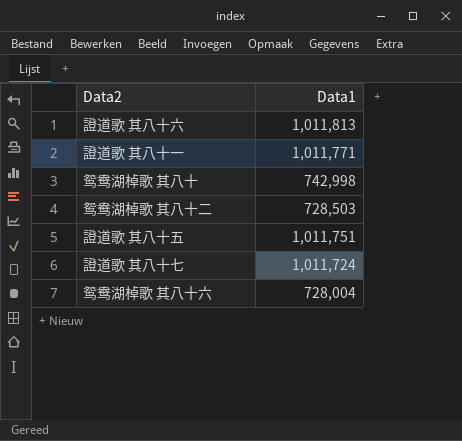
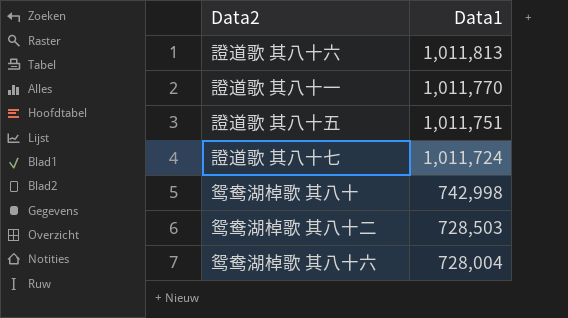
row order: none -> Data1 descending
證道歌 其八十一 | Data1: 1,011,771 -> 1,011,770

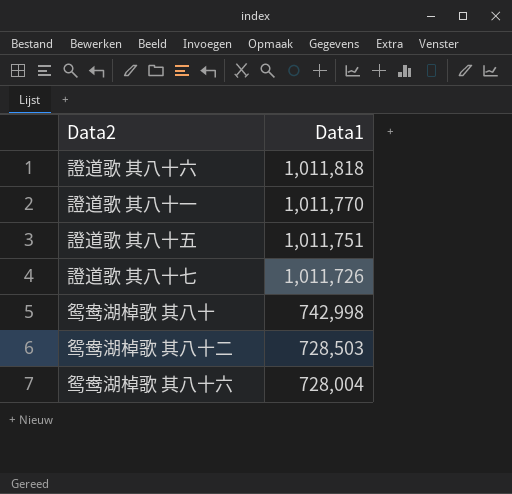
證道歌 其八十六 | Data1: 1,011,813 -> 1,011,818
證道歌 其八十七 | Data1: 1,011,724 -> 1,011,726

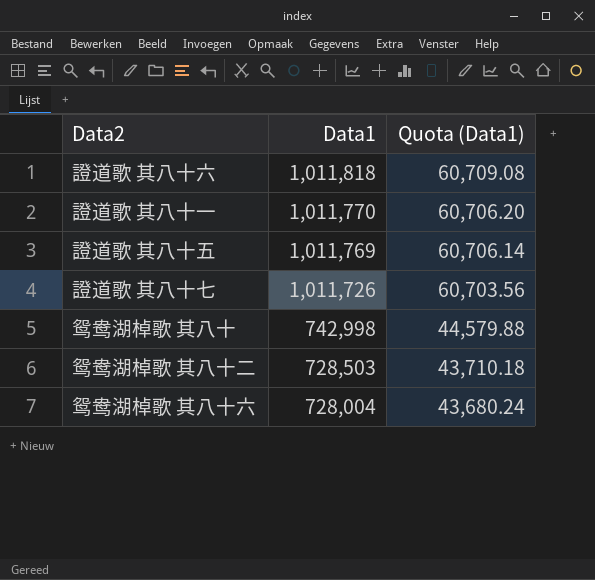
column Quota (Data1) | formula: none -> [Data1] * 0.06
證道歌 其八十五 | Data1: 1,011,751 -> 1,011,769

